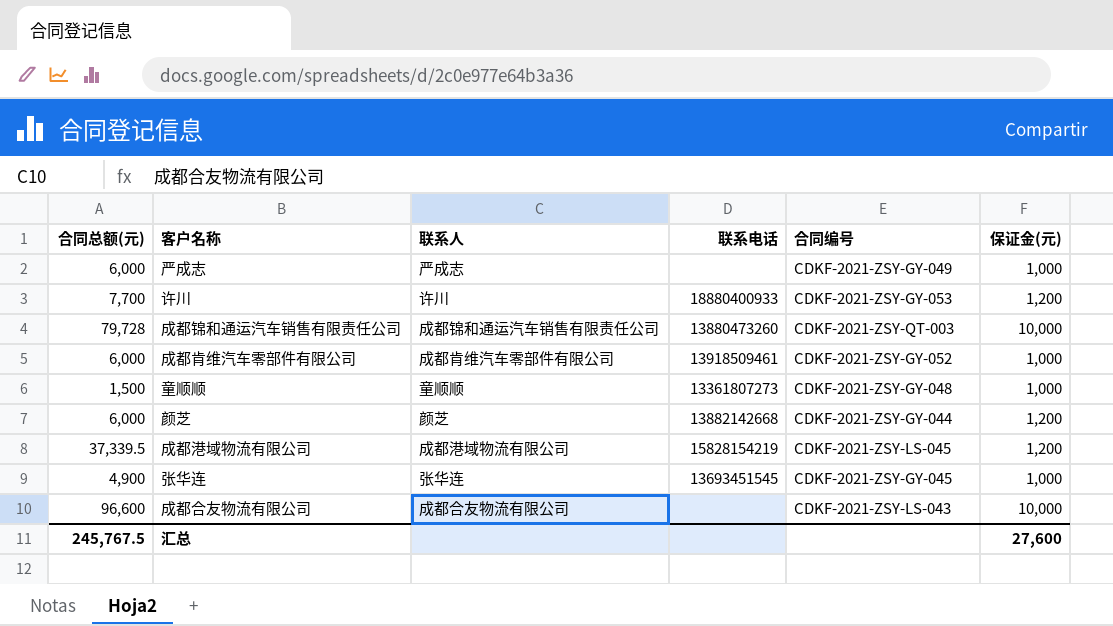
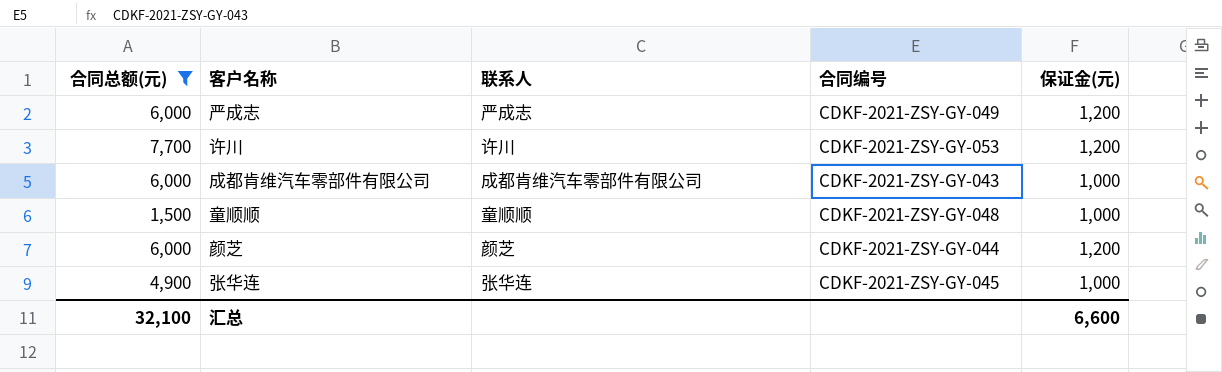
filter: none -> 合同总额(元) <= 7,700
column 联系电话 | position: 4 -> none
严成志 | 保证金(元): 1,000 -> 1,200
成都肯维汽车零部件有限公司 | 合同编号: CDKF-2021-ZSY-GY-052 -> CDKF-2021-ZSY-GY-043
汇总 | 合同总额(元): 245,767.5 -> 32,100
汇总 | 保证金(元): 27,600 -> 6,600

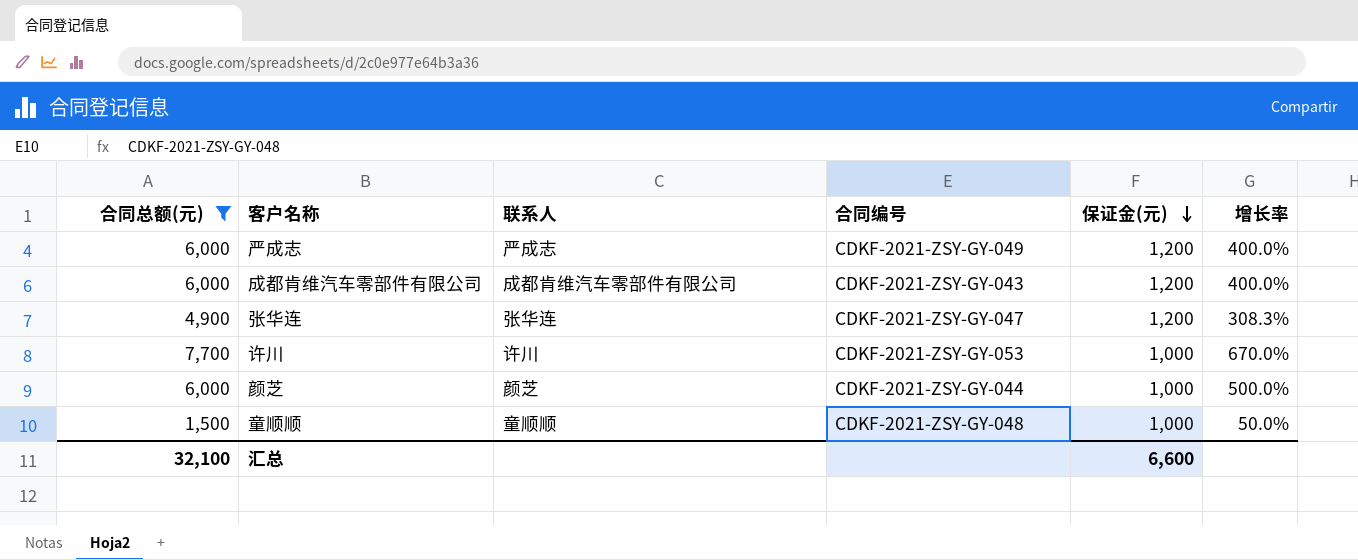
row order: none -> 保证金(元) descending
column 增长率 | formula: none -> ([合同总额(元)] - [保证金(元)]) / [保证金(元)]
成都肯维汽车零部件有限公司 | 保证金(元): 1,000 -> 1,200
张华连 | 合同编号: CDKF-2021-ZSY-GY-045 -> CDKF-2021-ZSY-GY-047
张华连 | 保证金(元): 1,000 -> 1,200
许川 | 保证金(元): 1,200 -> 1,000
颜芝 | 保证金(元): 1,200 -> 1,000

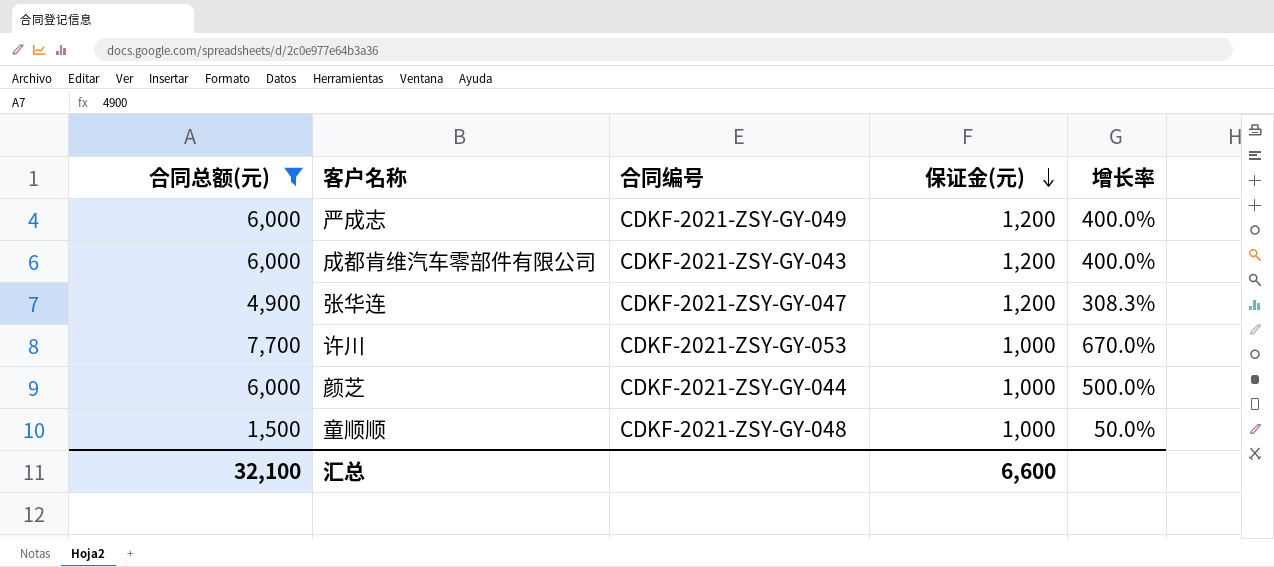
column 联系人 | position: 3 -> none

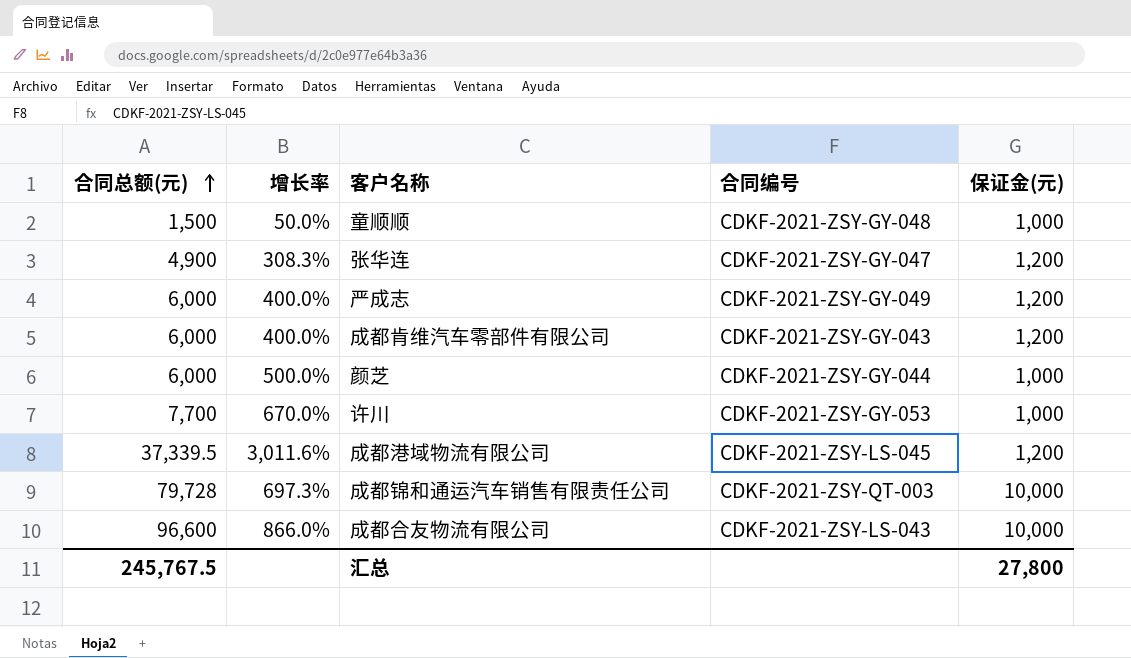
filter: 合同总额(元) <= 7,700 -> none
row order: 保证金(元) descending -> 合同总额(元) ascending
column 增长率 | position: 5 -> 2
汇总 | 合同总额(元): 32,100 -> 245,767.5
汇总 | 保证金(元): 6,600 -> 27,800

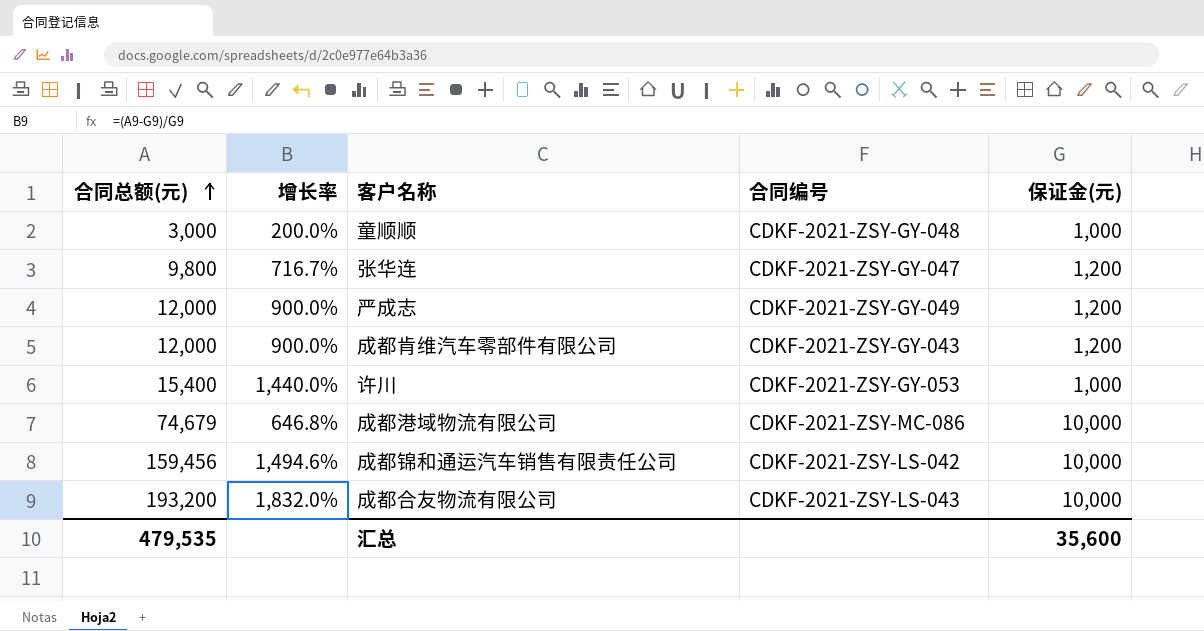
row 颜芝: 6,000 | 500.0% | CDKF-2021-ZSY-GY-044 | 1,000 -> none
童顺顺 | 合同总额(元): 1,500 -> 3,000
童顺顺 | 增长率: 50.0% -> 200.0%
张华连 | 合同总额(元): 4,900 -> 9,800
张华连 | 增长率: 308.3% -> 716.7%
严成志 | 合同总额(元): 6,000 -> 12,000
严成志 | 增长率: 400.0% -> 900.0%
成都肯维汽车零部件有限公司 | 合同总额(元): 6,000 -> 12,000
成都肯维汽车零部件有限公司 | 增长率: 400.0% -> 900.0%
许川 | 合同总额(元): 7,700 -> 15,400
许川 | 增长率: 670.0% -> 1,440.0%
成都港域物流有限公司 | 合同总额(元): 37,339.5 -> 74,679
成都港域物流有限公司 | 增长率: 3,011.6% -> 646.8%
成都港域物流有限公司 | 合同编号: CDKF-2021-ZSY-LS-045 -> CDKF-2021-ZSY-MC-086
成都港域物流有限公司 | 保证金(元): 1,200 -> 10,000
成都锦和通运汽车销售有限责任公司 | 合同总额(元): 79,728 -> 159,456
成都锦和通运汽车销售有限责任公司 | 增长率: 697.3% -> 1,494.6%
成都锦和通运汽车销售有限责任公司 | 合同编号: CDKF-2021-ZSY-QT-003 -> CDKF-2021-ZSY-LS-042
成都合友物流有限公司 | 合同总额(元): 96,600 -> 193,200
成都合友物流有限公司 | 增长率: 866.0% -> 1,832.0%
汇总 | 合同总额(元): 245,767.5 -> 479,535
汇总 | 保证金(元): 27,800 -> 35,600

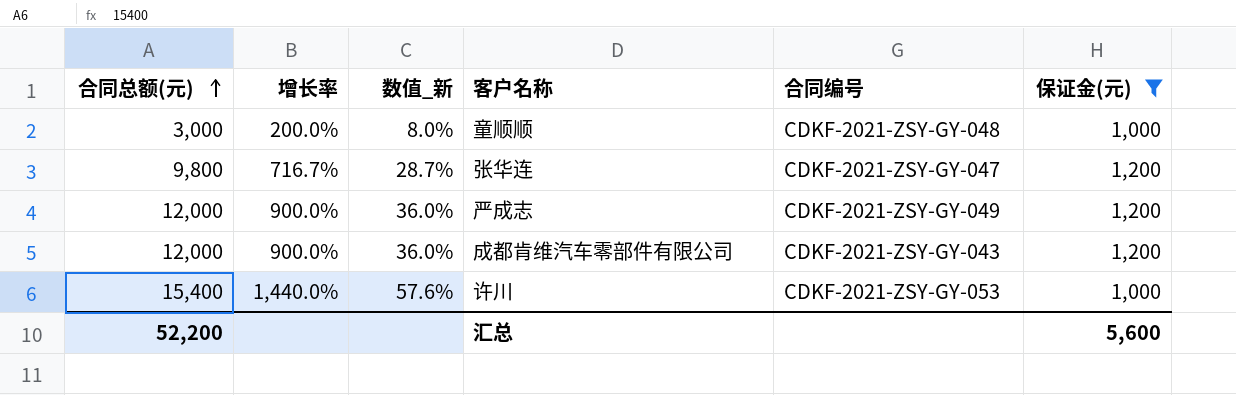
filter: none -> 保证金(元) != 10,000
column 数值_新 | formula: none -> [增长率] * 0.04
汇总 | 合同总额(元): 479,535 -> 52,200
汇总 | 保证金(元): 35,600 -> 5,600

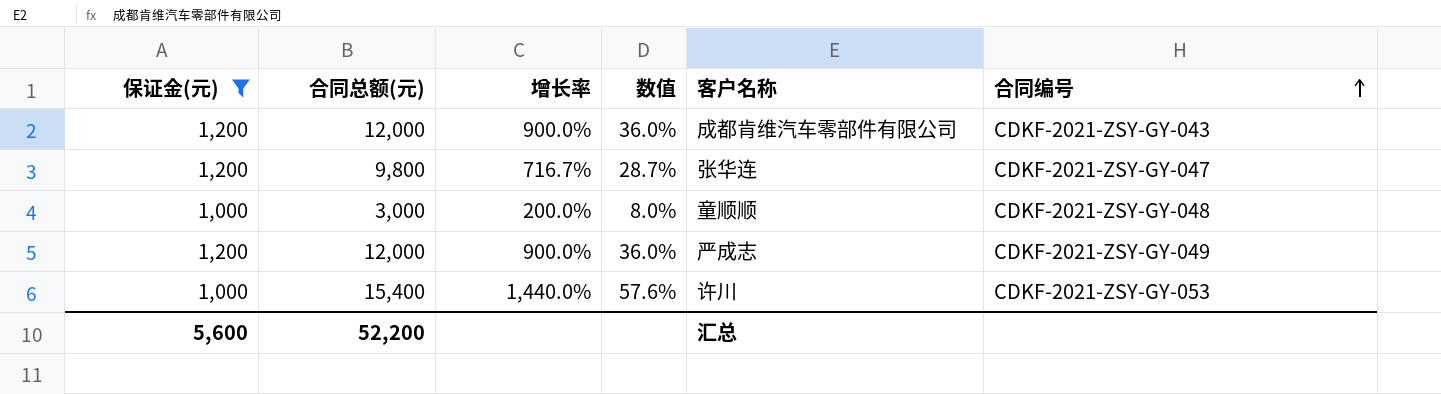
row order: 合同总额(元) ascending -> 合同编号 ascending
column 保证金(元) | position: 6 -> 1
column name: 数值_新 -> 数值

